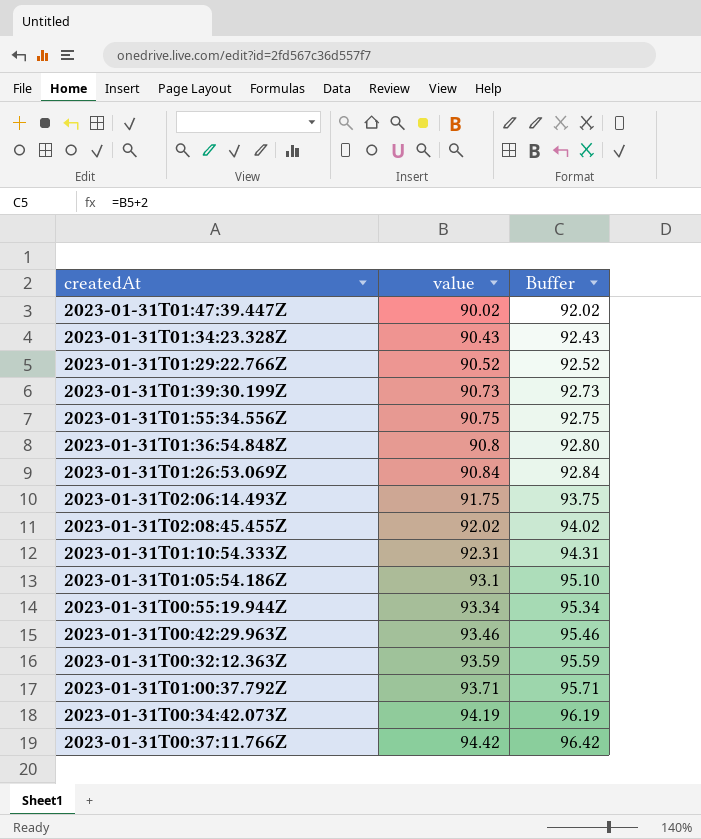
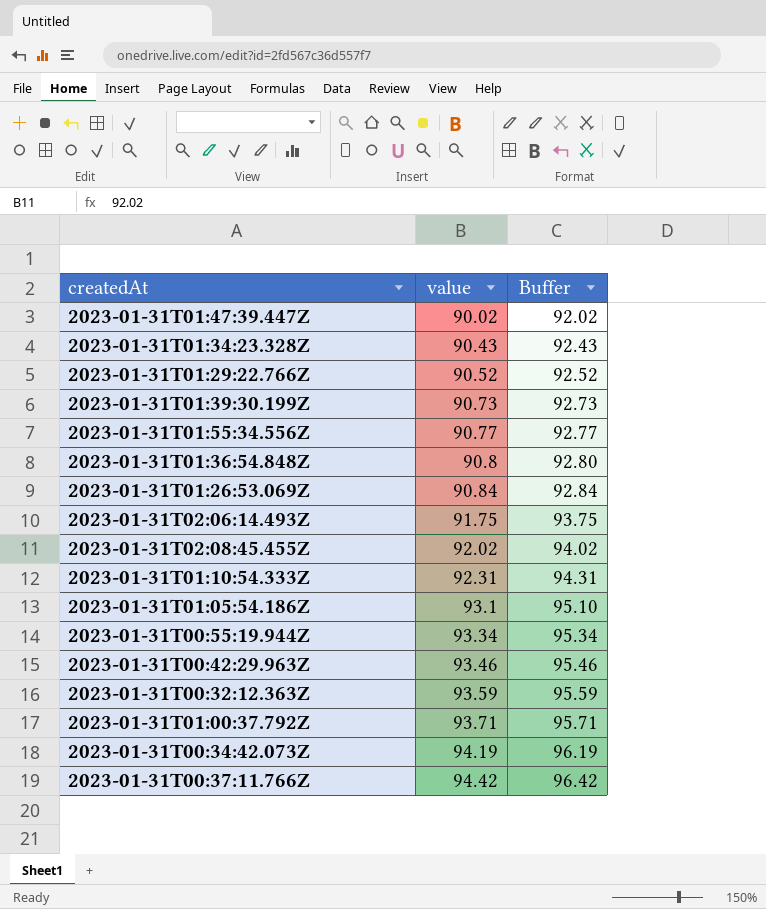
2023-01-31T01:55:34.556Z | value: 90.75 -> 90.77
2023-01-31T01:55:34.556Z | Buffer: 92.75 -> 92.77

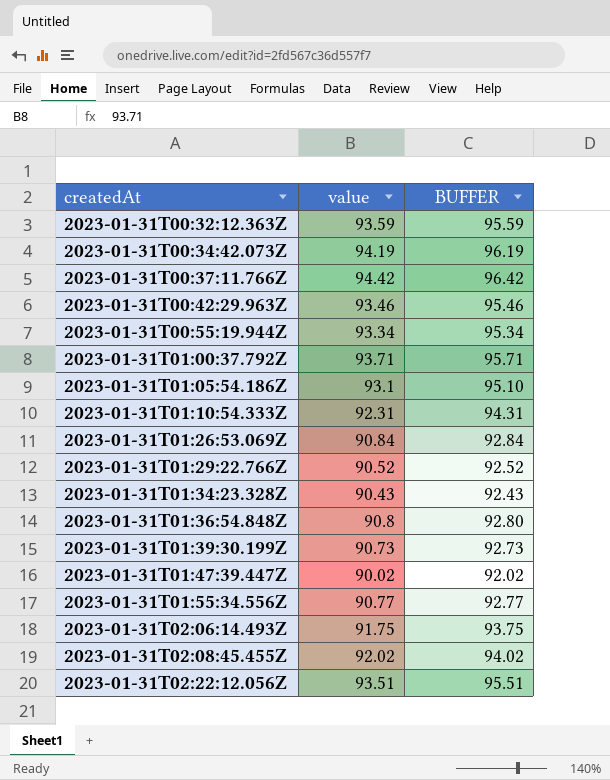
row order: value ascending -> createdAt ascending
column name: Buffer -> BUFFER
row 2023-01-31T02:22:12.056Z: none -> 93.51 | 95.51

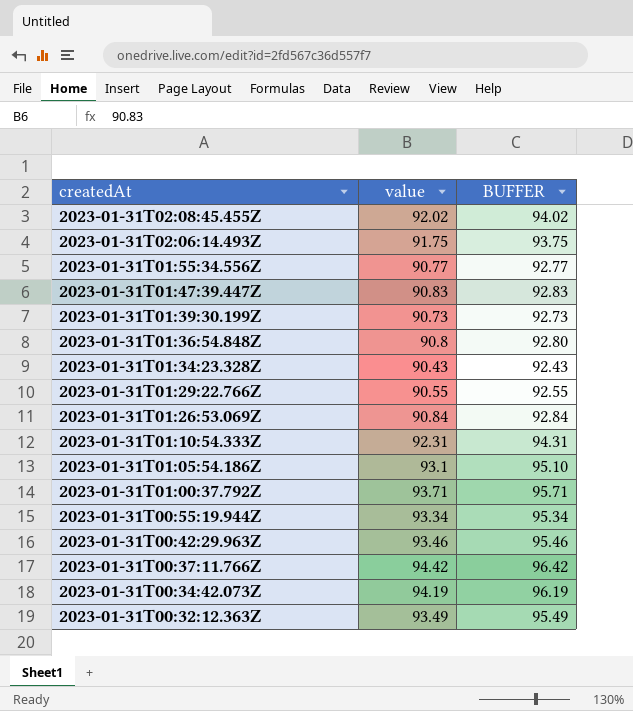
row order: createdAt ascending -> createdAt descending
row 2023-01-31T02:22:12.056Z: 93.51 | 95.51 -> none
2023-01-31T01:47:39.447Z | value: 90.02 -> 90.83
2023-01-31T01:47:39.447Z | BUFFER: 92.02 -> 92.83
2023-01-31T01:29:22.766Z | value: 90.52 -> 90.55
2023-01-31T01:29:22.766Z | BUFFER: 92.52 -> 92.55
2023-01-31T00:32:12.363Z | value: 93.59 -> 93.49
2023-01-31T00:32:12.363Z | BUFFER: 95.59 -> 95.49

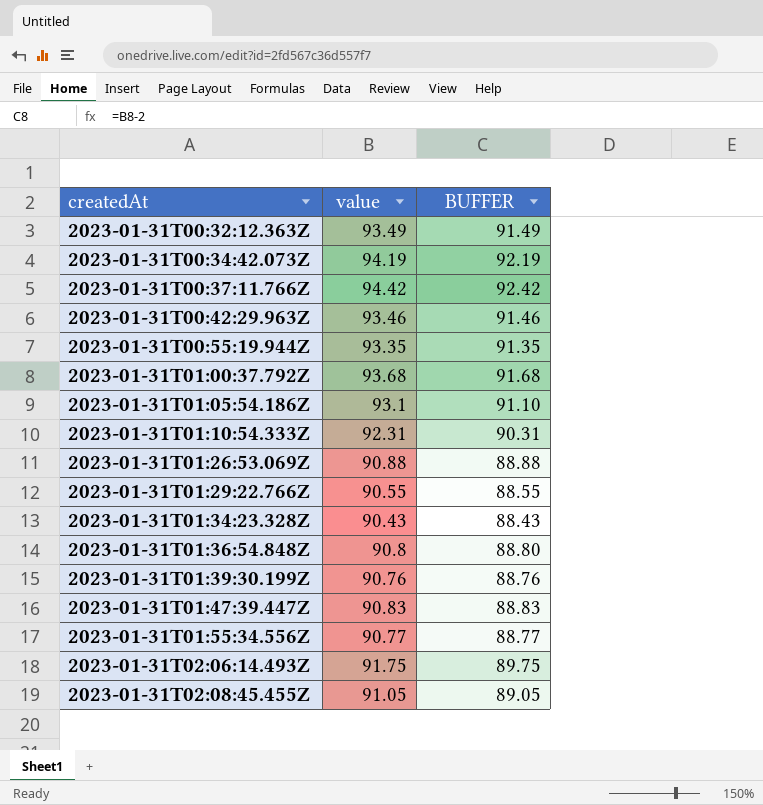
row order: createdAt descending -> createdAt ascending
column BUFFER | formula: [value] + 2 -> [value] - 2
2023-01-31T00:55:19.944Z | value: 93.34 -> 93.35
2023-01-31T01:00:37.792Z | value: 93.71 -> 93.68
2023-01-31T01:26:53.069Z | value: 90.84 -> 90.88
2023-01-31T01:39:30.199Z | value: 90.73 -> 90.76
2023-01-31T02:08:45.455Z | value: 92.02 -> 91.05

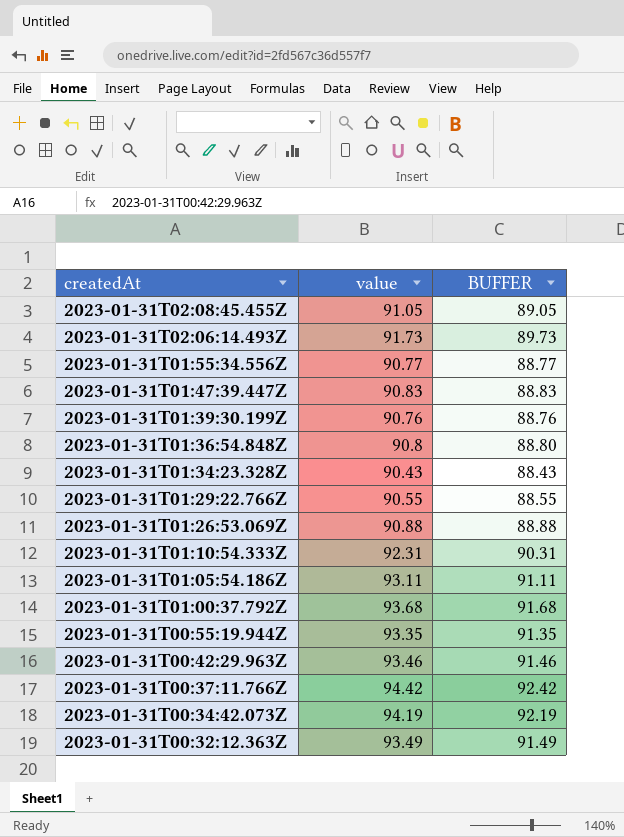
row order: createdAt ascending -> createdAt descending
2023-01-31T02:06:14.493Z | value: 91.75 -> 91.73
2023-01-31T02:06:14.493Z | BUFFER: 89.75 -> 89.73
2023-01-31T01:05:54.186Z | value: 93.1 -> 93.11
2023-01-31T01:05:54.186Z | BUFFER: 91.10 -> 91.11

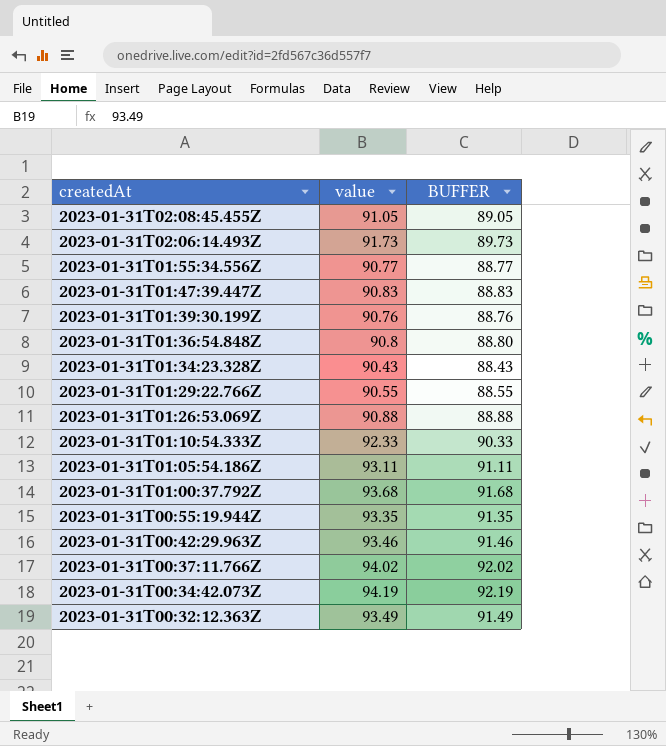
2023-01-31T01:10:54.333Z | value: 92.31 -> 92.33
2023-01-31T01:10:54.333Z | BUFFER: 90.31 -> 90.33
2023-01-31T00:37:11.766Z | value: 94.42 -> 94.02
2023-01-31T00:37:11.766Z | BUFFER: 92.42 -> 92.02

